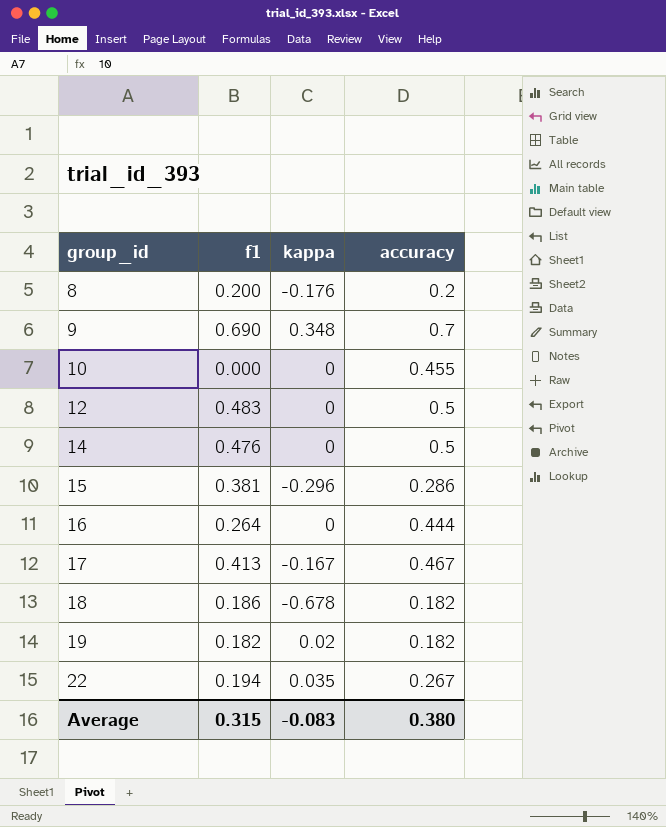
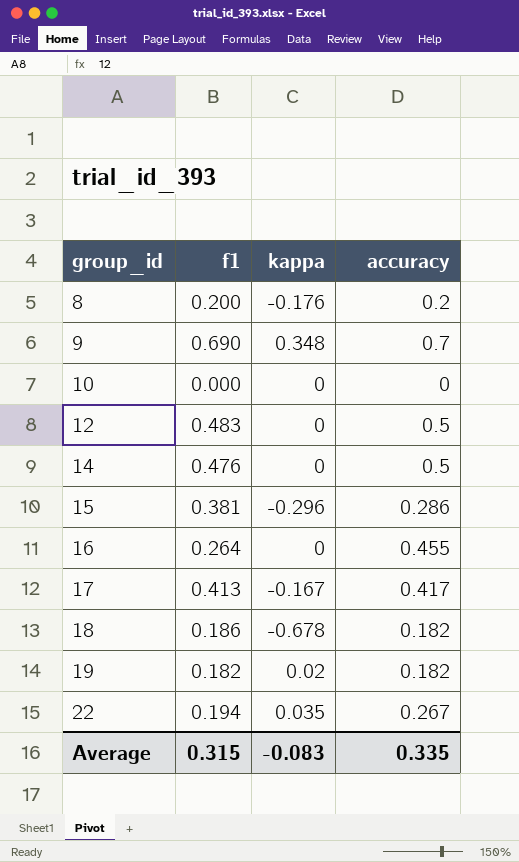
10 | accuracy: 0.455 -> 0
16 | accuracy: 0.444 -> 0.455
17 | accuracy: 0.467 -> 0.417
Average | accuracy: 0.380 -> 0.335

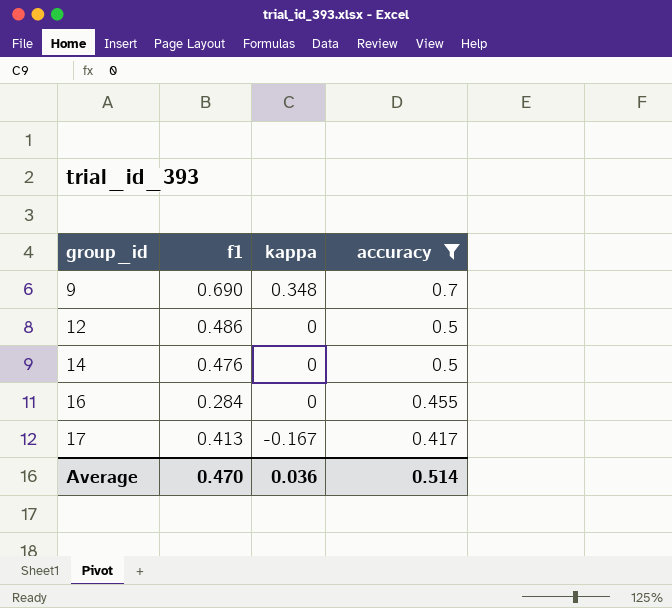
filter: none -> accuracy >= 0.417
12 | f1: 0.483 -> 0.486
16 | f1: 0.264 -> 0.284
Average | f1: 0.315 -> 0.470
Average | kappa: -0.083 -> 0.036
Average | accuracy: 0.335 -> 0.514

